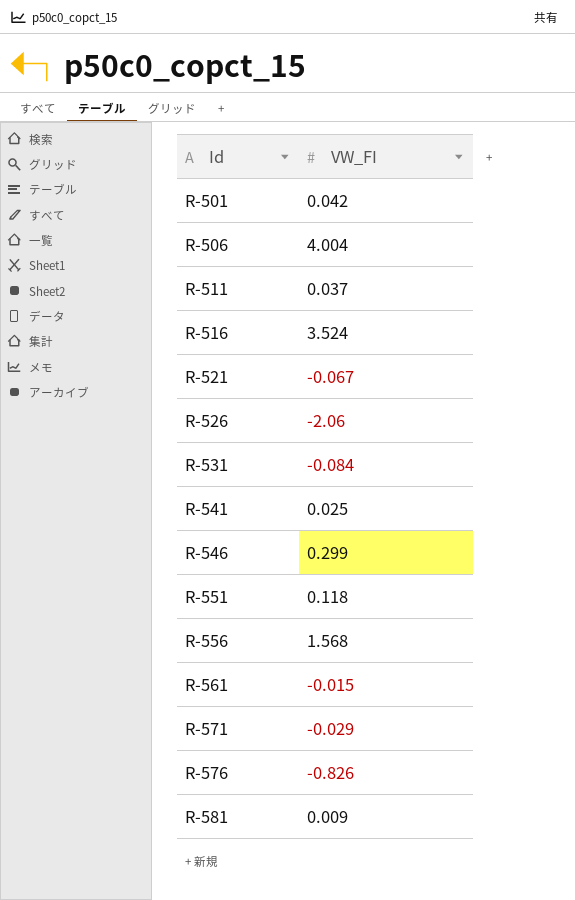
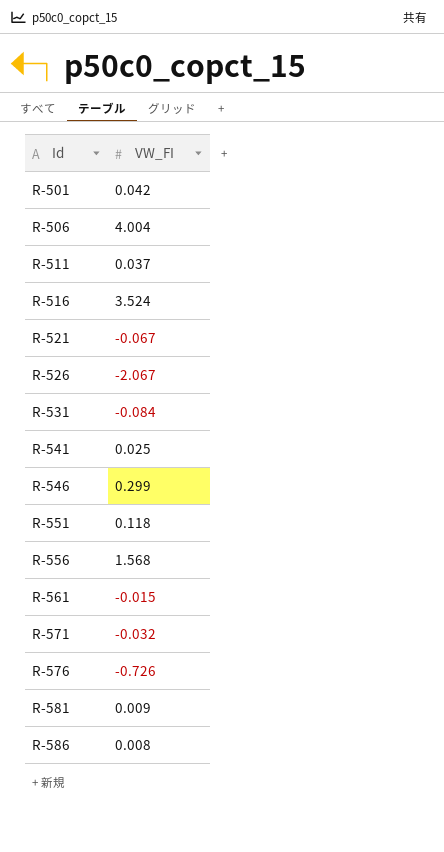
R-526 | VW_FI: -2.06 -> -2.067
R-571 | VW_FI: -0.029 -> -0.032
R-576 | VW_FI: -0.826 -> -0.726
row R-586: none -> 0.008

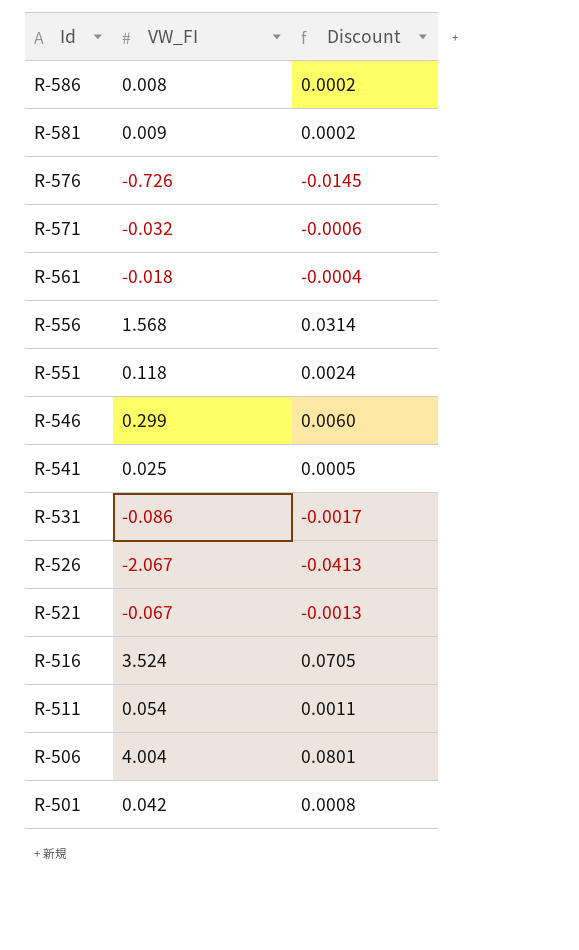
row order: Id ascending -> Id descending
column Discount | formula: none -> [VW_FI] * 0.02
R-561 | VW_FI: -0.015 -> -0.018
R-531 | VW_FI: -0.084 -> -0.086
R-511 | VW_FI: 0.037 -> 0.054

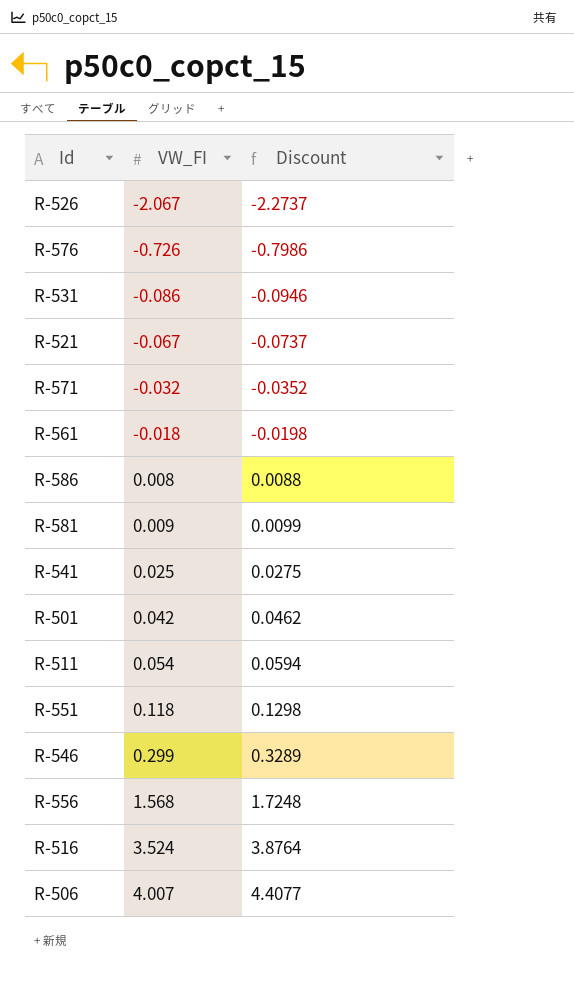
row order: Id descending -> VW_FI ascending
column Discount | formula: [VW_FI] * 0.02 -> [VW_FI] * 1.1
R-506 | VW_FI: 4.004 -> 4.007

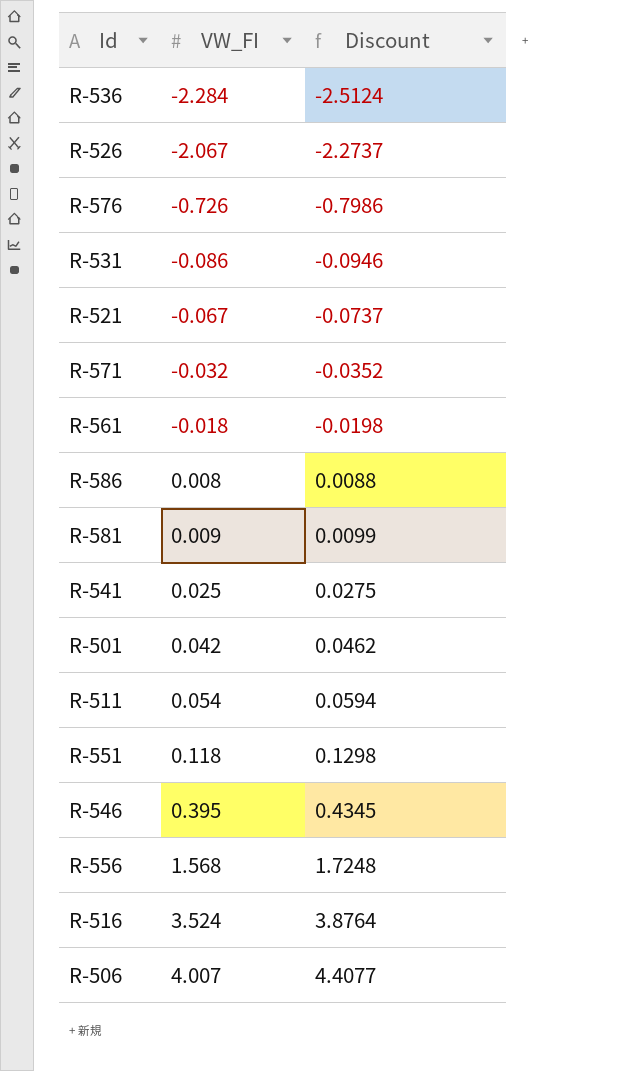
row R-536: none -> -2.284 | -2.5124
R-546 | VW_FI: 0.299 -> 0.395
R-546 | Discount: 0.3289 -> 0.4345

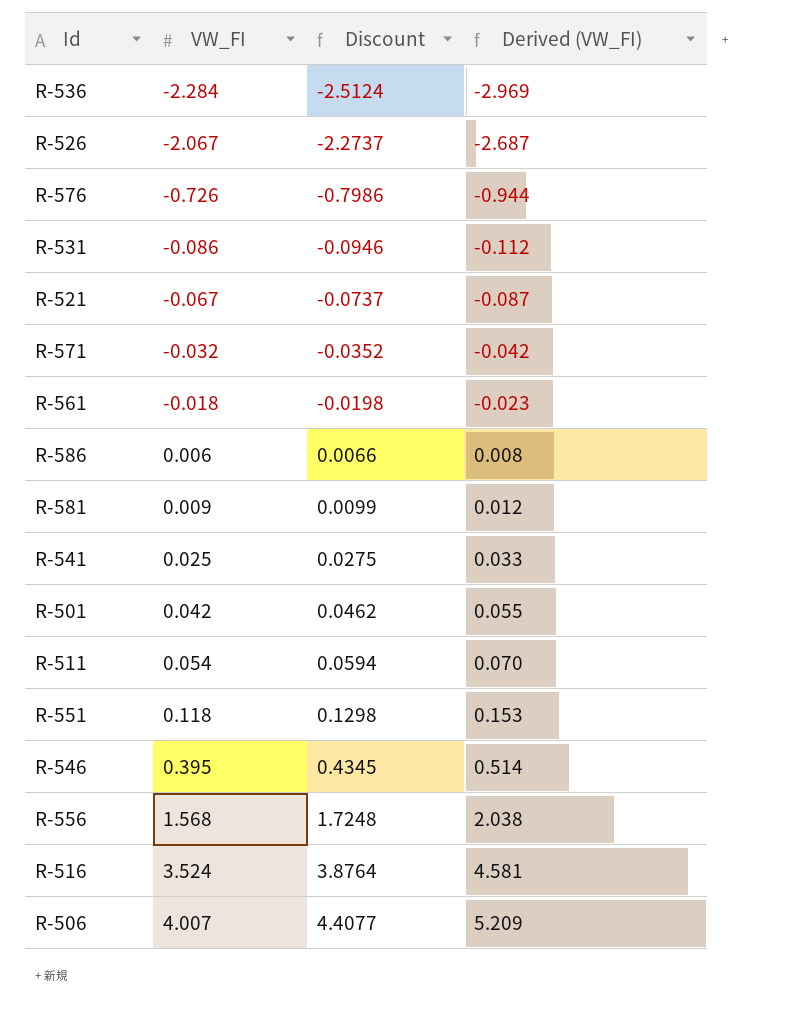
column Derived (VW_FI) | formula: none -> [VW_FI] * 1.3
R-586 | VW_FI: 0.008 -> 0.006
R-586 | Discount: 0.0088 -> 0.0066

